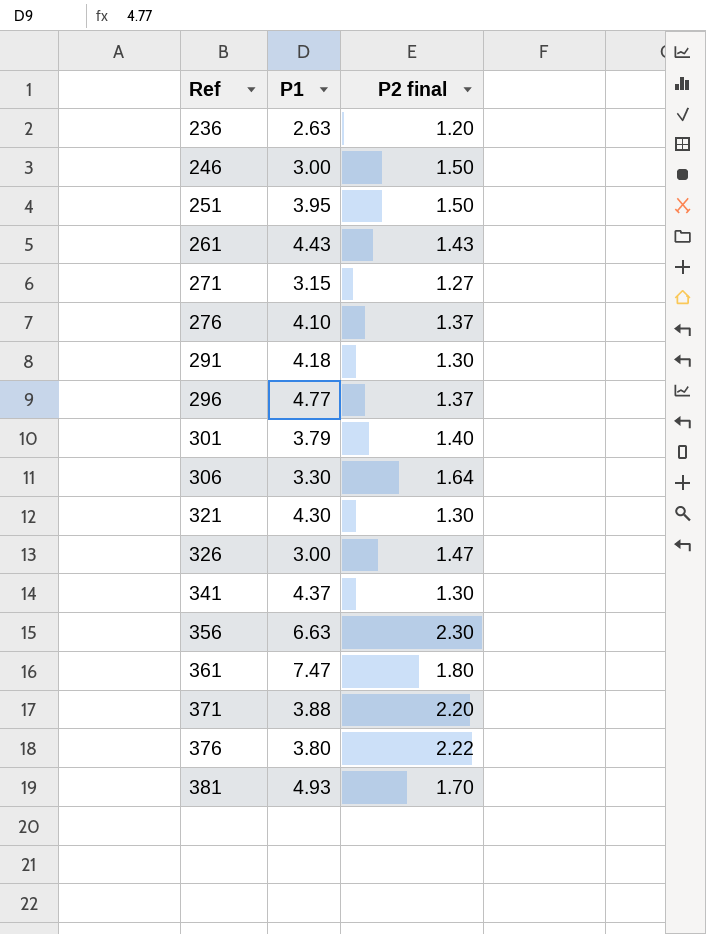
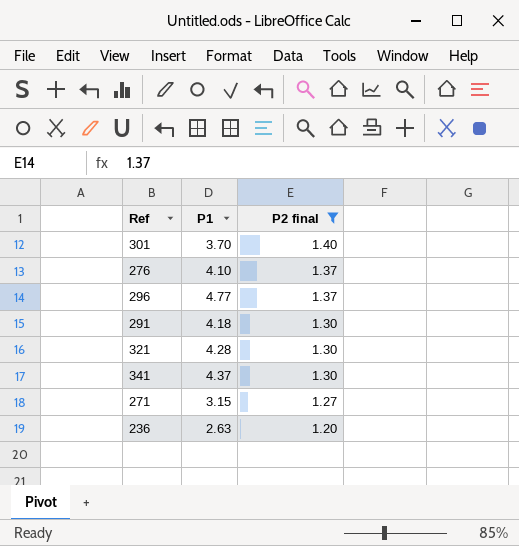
filter: none -> P2 final <= 1.40
row order: Ref ascending -> P2 final descending
301 | P1: 3.79 -> 3.70
321 | P1: 4.30 -> 4.28

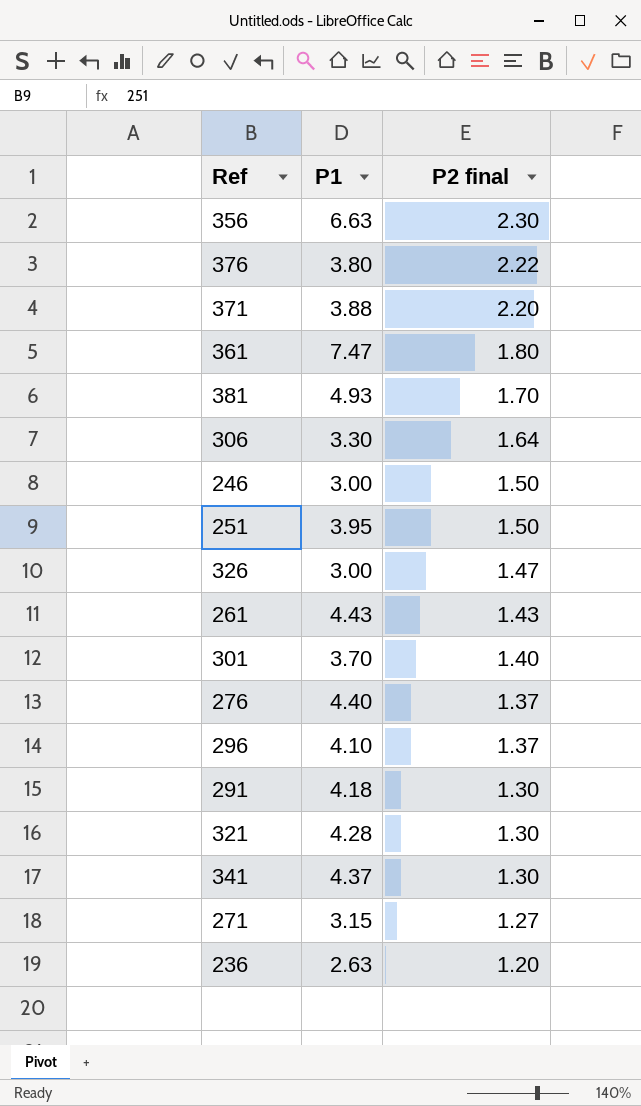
filter: P2 final <= 1.40 -> none
276 | P1: 4.10 -> 4.40
296 | P1: 4.77 -> 4.10

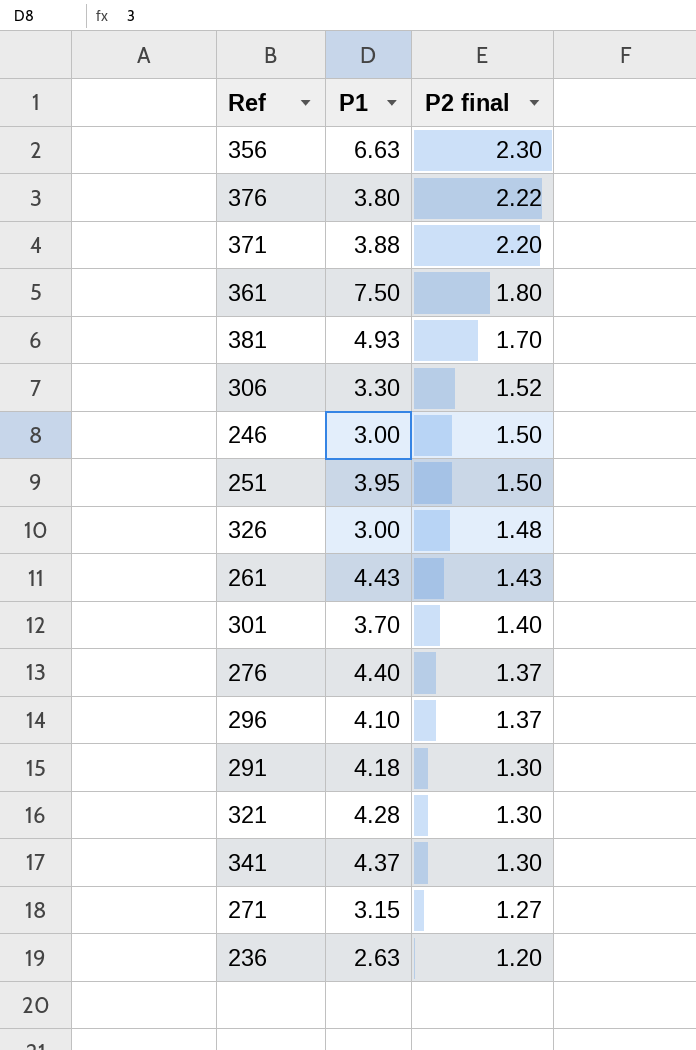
361 | P1: 7.47 -> 7.50
306 | P2 final: 1.64 -> 1.52
326 | P2 final: 1.47 -> 1.48

